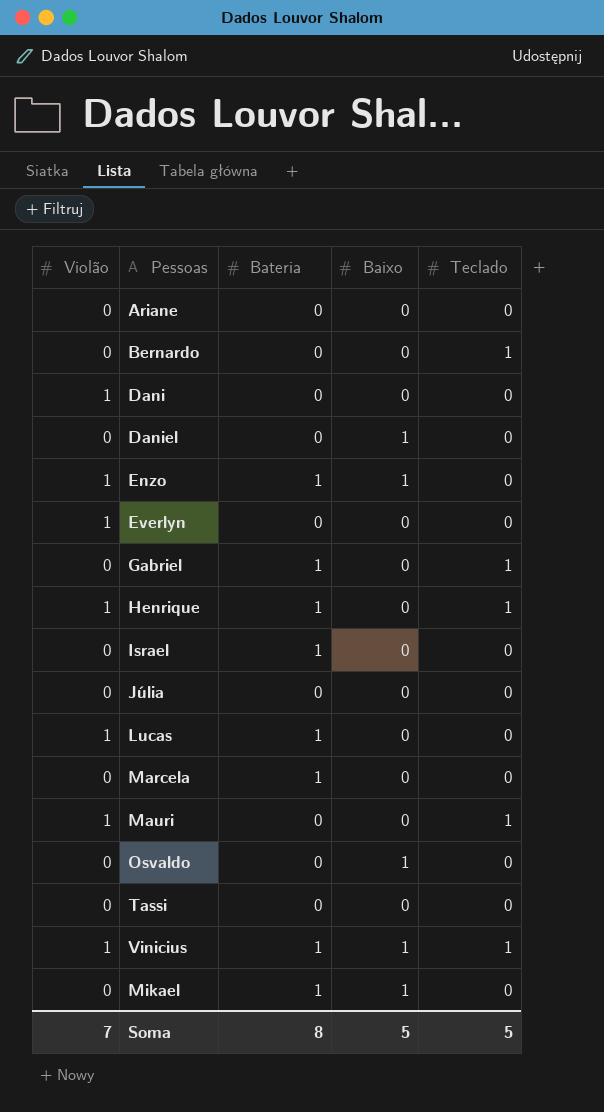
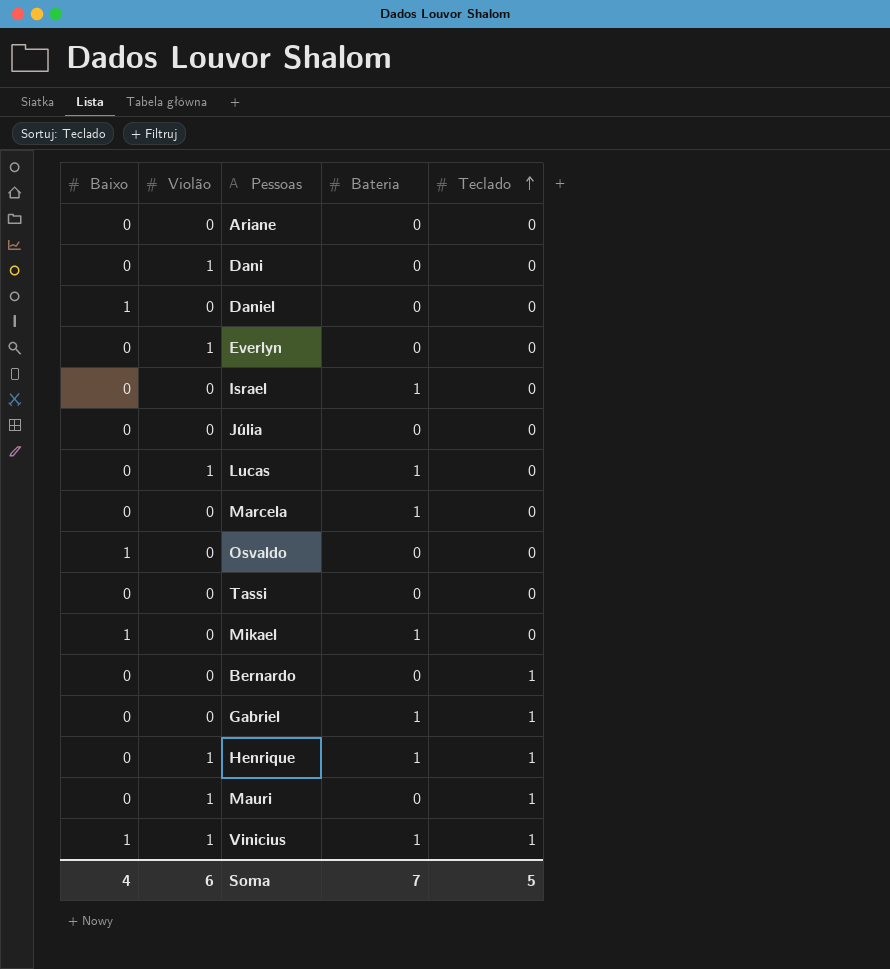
row order: none -> Teclado ascending
column Baixo | position: 4 -> 1
row Enzo: 1 | 1 | 1 | 0 -> none
Soma | Baixo: 5 -> 4
Soma | Violão: 7 -> 6
Soma | Bateria: 8 -> 7

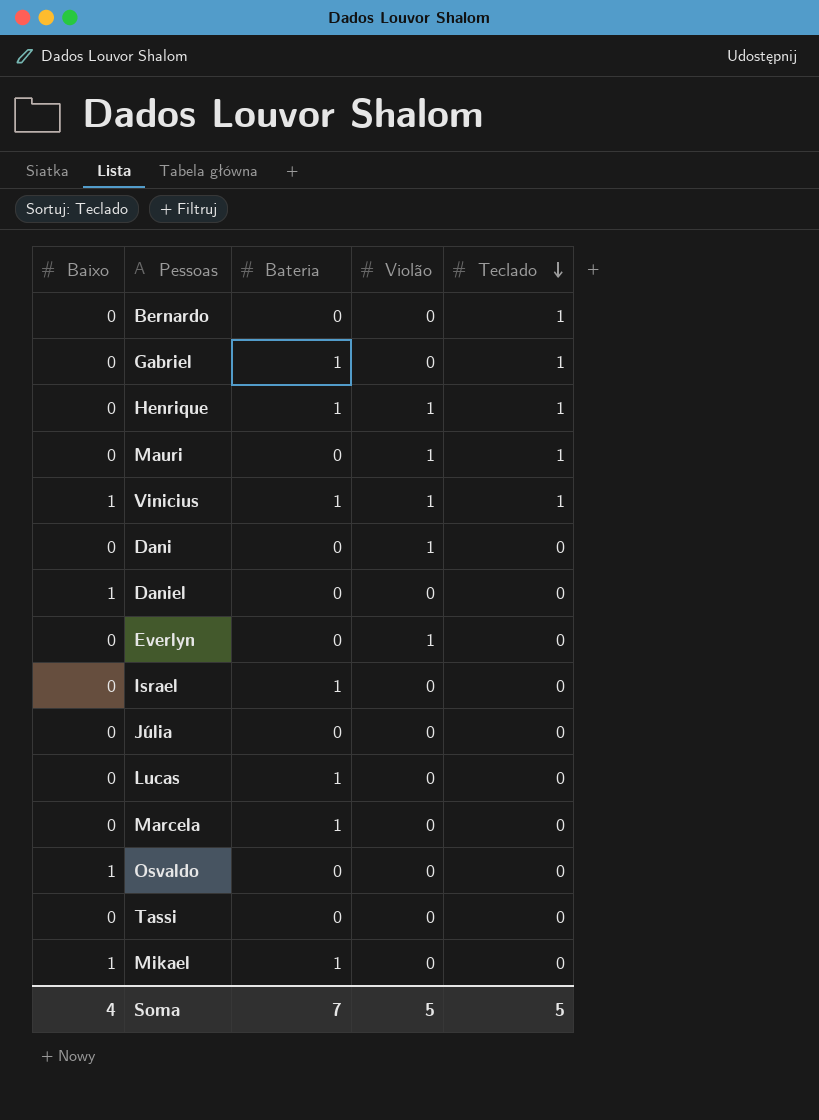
row order: Teclado ascending -> Teclado descending
column Violão | position: 2 -> 4
row Ariane: 0 | 0 | 0 | 0 -> none
Lucas | Violão: 1 -> 0
Soma | Violão: 6 -> 5

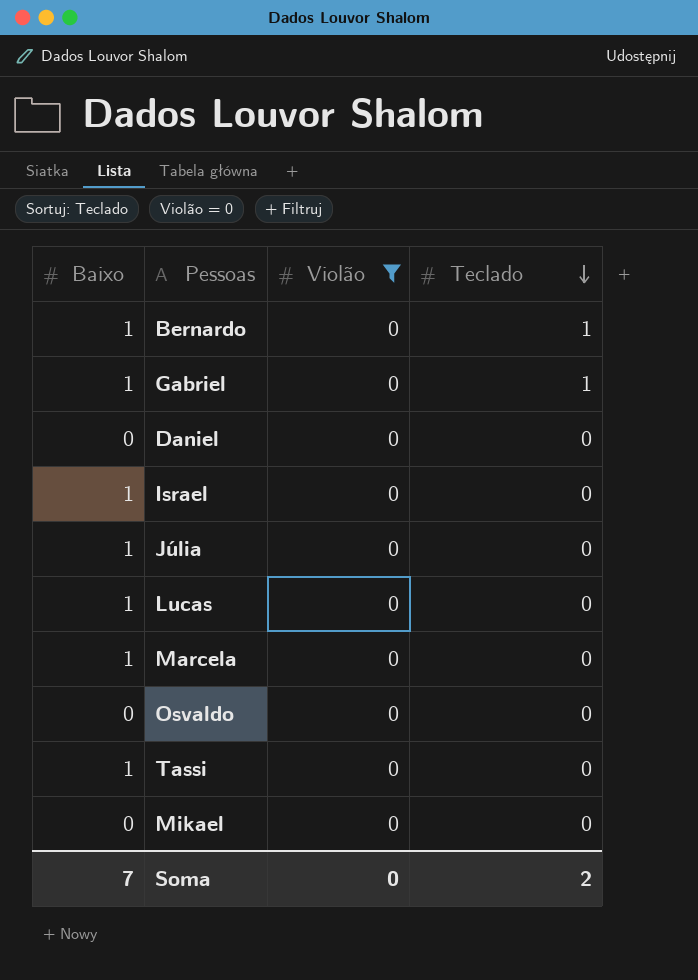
filter: none -> Violão = 0
column Bateria | position: 3 -> none
Bernardo | Baixo: 0 -> 1
Gabriel | Baixo: 0 -> 1
Daniel | Baixo: 1 -> 0
Israel | Baixo: 0 -> 1
Júlia | Baixo: 0 -> 1
Lucas | Baixo: 0 -> 1
Marcela | Baixo: 0 -> 1
Osvaldo | Baixo: 1 -> 0
Tassi | Baixo: 0 -> 1
Mikael | Baixo: 1 -> 0
Soma | Baixo: 4 -> 7
Soma | Violão: 5 -> 0
Soma | Teclado: 5 -> 2

